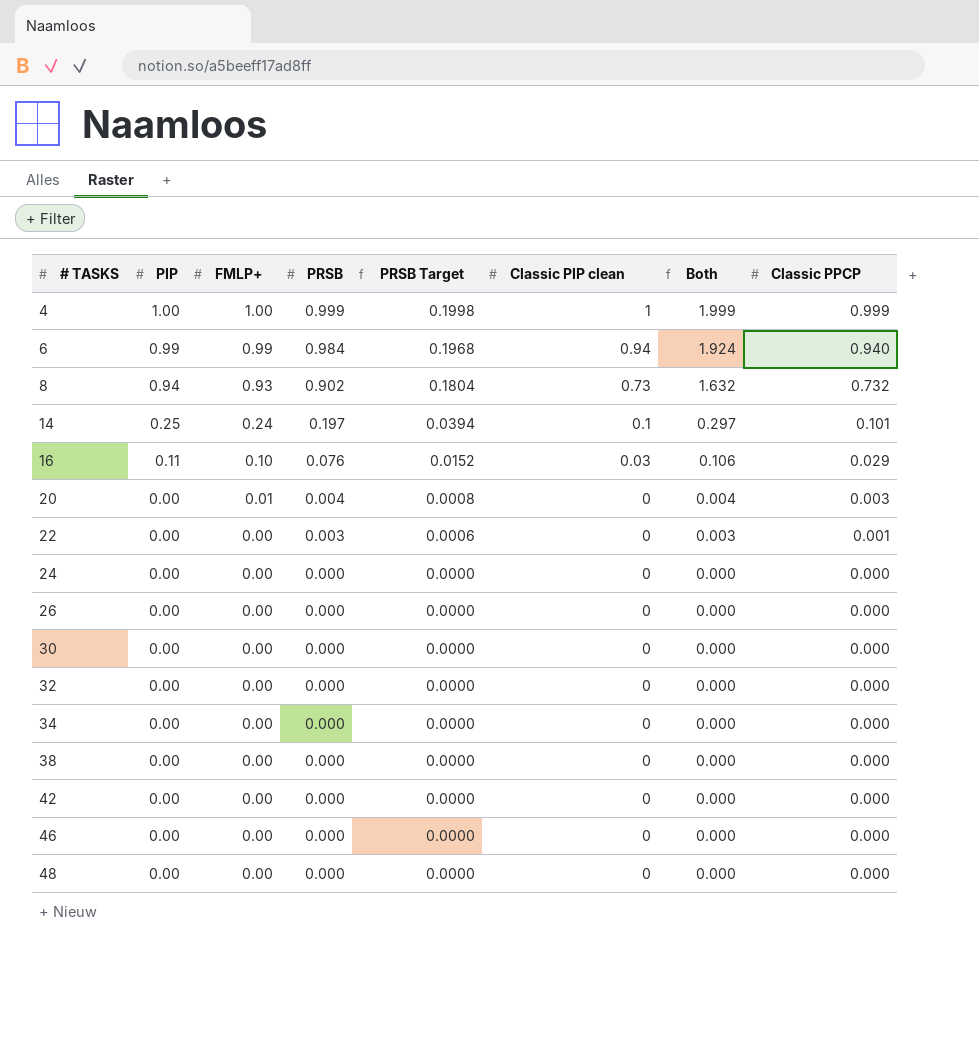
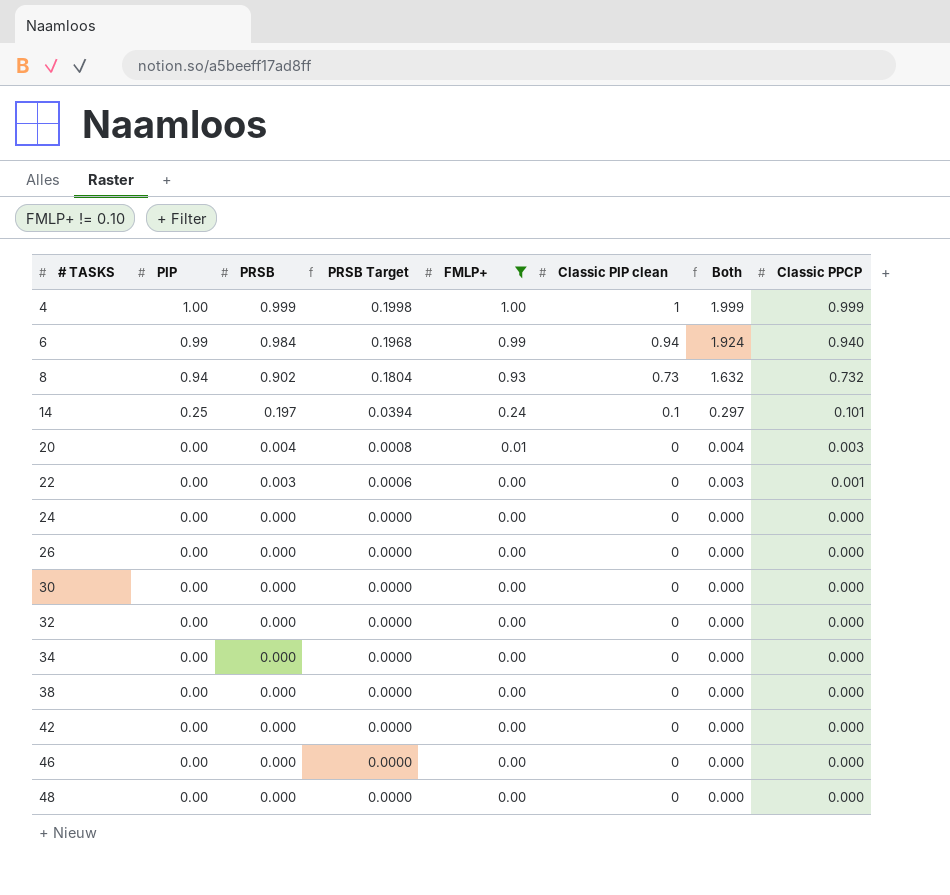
filter: none -> FMLP+ != 0.10
column FMLP+ | position: 3 -> 5

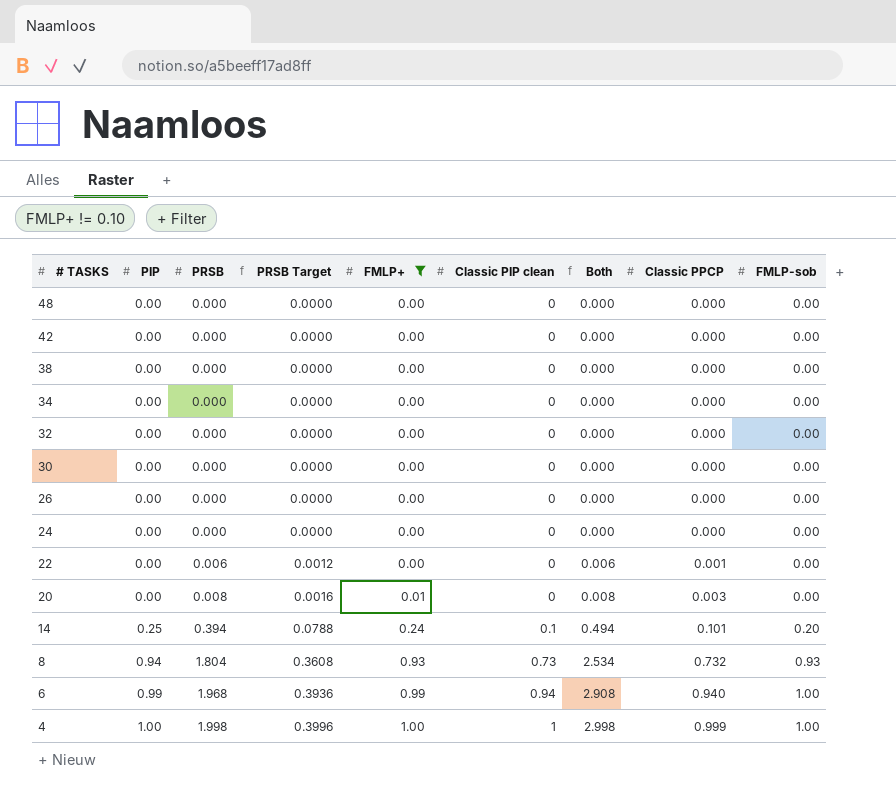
row order: # TASKS ascending -> # TASKS descending
column FMLP-sob | position: none -> 9
row 46: 0.00 | 0.000 | 0.0000 | 0.00 | 0 | 0.000 | 0.000 -> none
22 | PRSB: 0.003 -> 0.006
22 | PRSB Target: 0.0006 -> 0.0012
22 | Both: 0.003 -> 0.006
20 | PRSB: 0.004 -> 0.008
20 | PRSB Target: 0.0008 -> 0.0016
20 | Both: 0.004 -> 0.008
14 | PRSB: 0.197 -> 0.394
14 | PRSB Target: 0.0394 -> 0.0788
14 | Both: 0.297 -> 0.494
8 | PRSB: 0.902 -> 1.804
8 | PRSB Target: 0.1804 -> 0.3608
8 | Both: 1.632 -> 2.534
6 | PRSB: 0.984 -> 1.968
6 | PRSB Target: 0.1968 -> 0.3936
6 | Both: 1.924 -> 2.908
4 | PRSB: 0.999 -> 1.998
4 | PRSB Target: 0.1998 -> 0.3996
4 | Both: 1.999 -> 2.998

